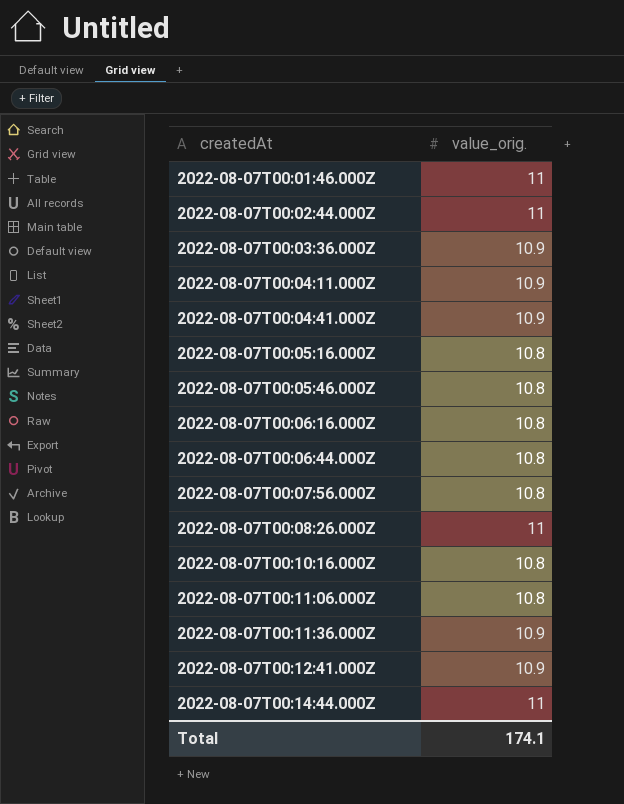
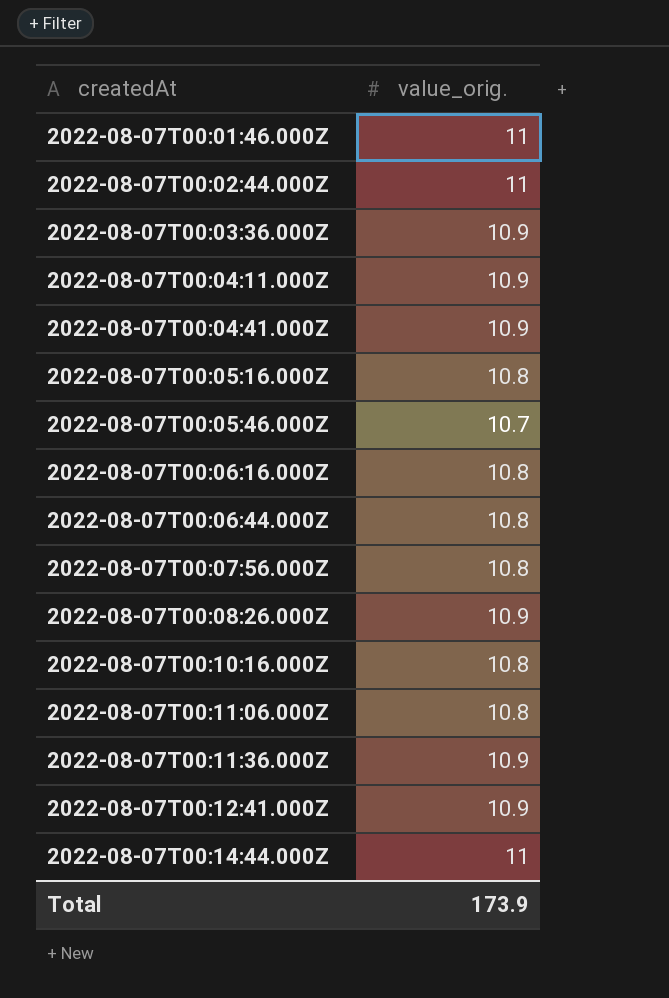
2022-08-07T00:05:46.000Z | value_orig.: 10.8 -> 10.7
2022-08-07T00:08:26.000Z | value_orig.: 11 -> 10.9
Total | value_orig.: 174.1 -> 173.9

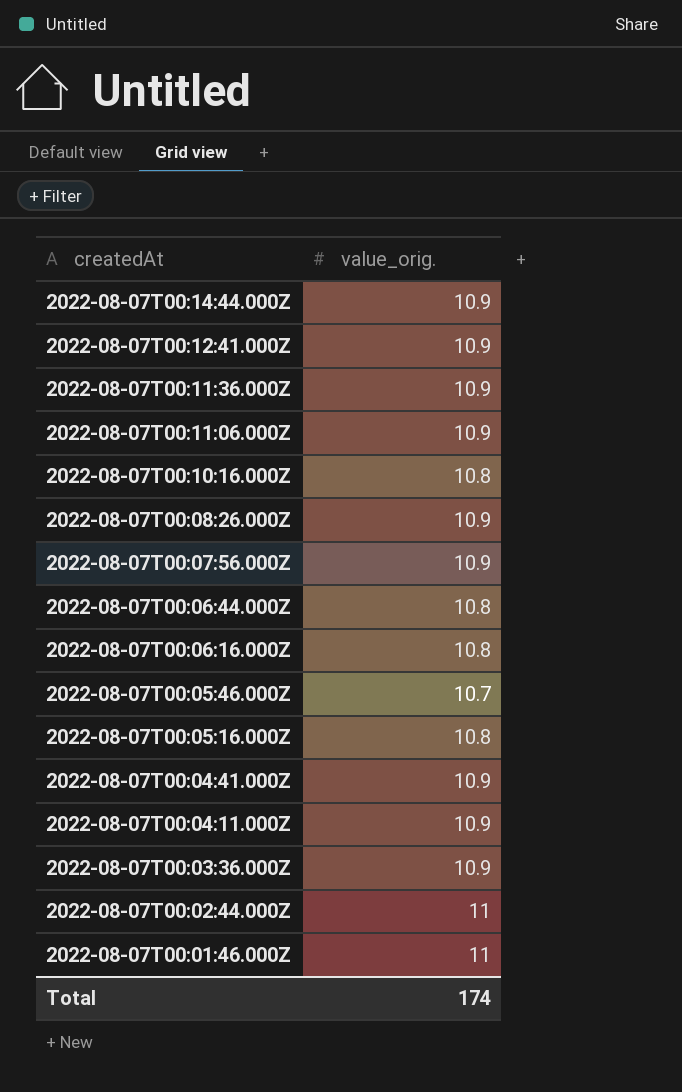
row order: createdAt ascending -> createdAt descending
2022-08-07T00:14:44.000Z | value_orig.: 11 -> 10.9
2022-08-07T00:11:06.000Z | value_orig.: 10.8 -> 10.9
2022-08-07T00:07:56.000Z | value_orig.: 10.8 -> 10.9
Total | value_orig.: 173.9 -> 174

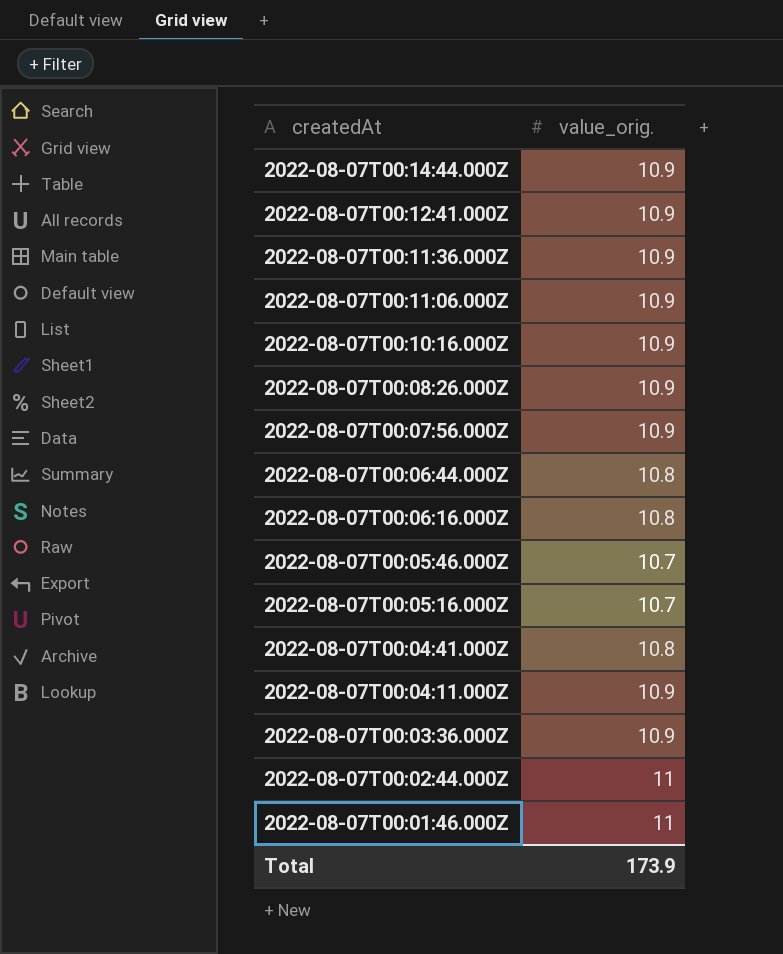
2022-08-07T00:10:16.000Z | value_orig.: 10.8 -> 10.9
2022-08-07T00:05:16.000Z | value_orig.: 10.8 -> 10.7
2022-08-07T00:04:41.000Z | value_orig.: 10.9 -> 10.8
Total | value_orig.: 174 -> 173.9

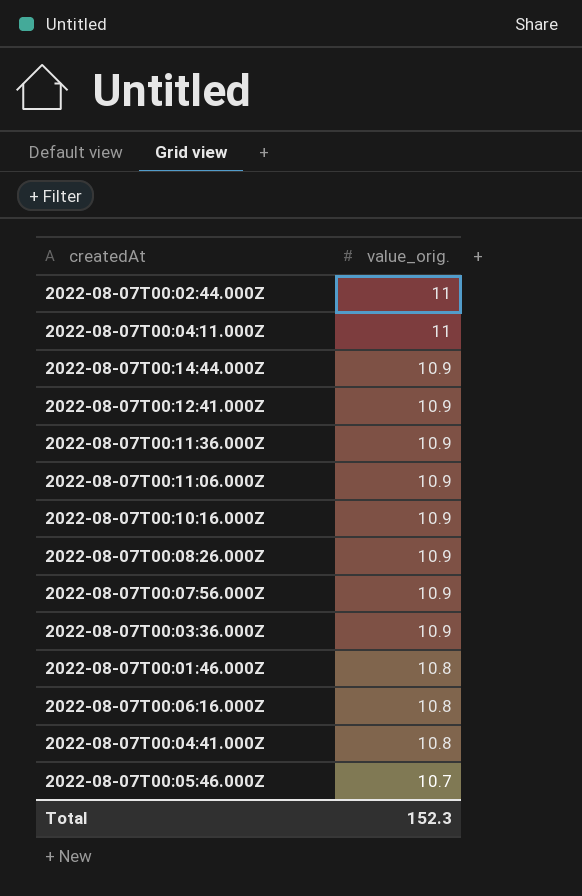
row order: createdAt descending -> value_orig. descending
row 2022-08-07T00:06:44.000Z: 10.8 -> none
row 2022-08-07T00:05:16.000Z: 10.7 -> none
2022-08-07T00:04:11.000Z | value_orig.: 10.9 -> 11
2022-08-07T00:01:46.000Z | value_orig.: 11 -> 10.8
Total | value_orig.: 173.9 -> 152.3

